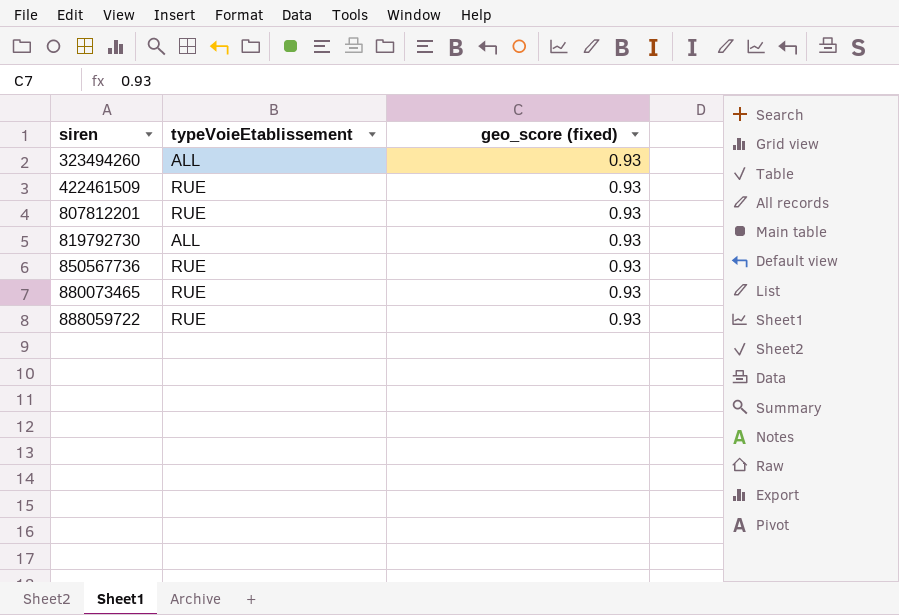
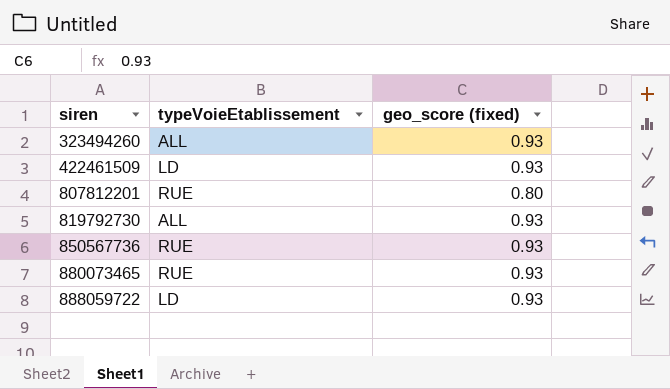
422461509 | typeVoieEtablissement: RUE -> LD
807812201 | geo_score (fixed): 0.93 -> 0.80
888059722 | typeVoieEtablissement: RUE -> LD

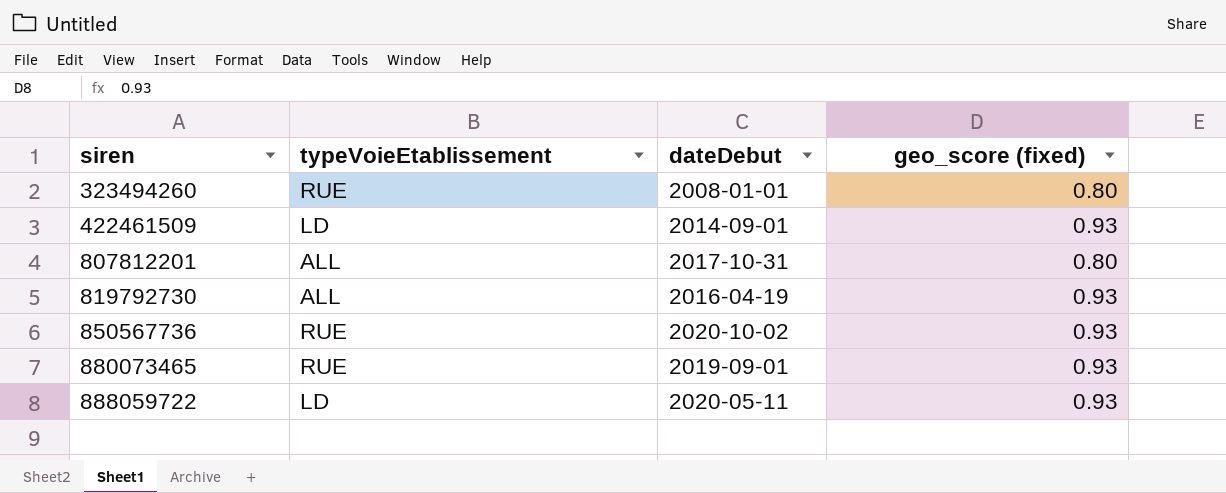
column dateDebut | position: none -> 3
323494260 | typeVoieEtablissement: ALL -> RUE
323494260 | geo_score (fixed): 0.93 -> 0.80
807812201 | typeVoieEtablissement: RUE -> ALL

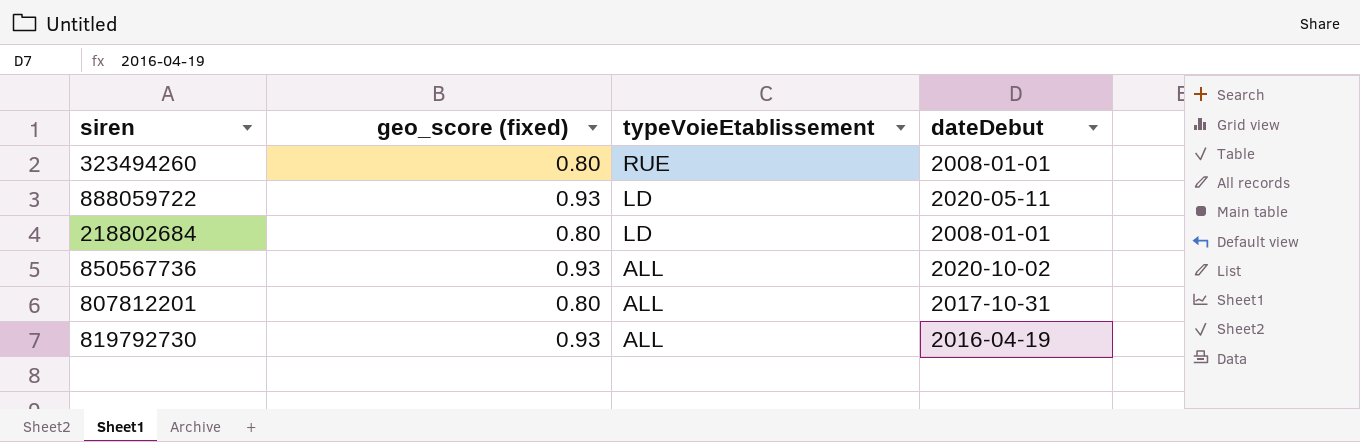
row order: siren ascending -> typeVoieEtablissement descending
column geo_score (fixed) | position: 4 -> 2
row 422461509: LD | 2014-09-01 | 0.93 -> none
row 880073465: RUE | 2019-09-01 | 0.93 -> none
row 218802684: none -> 0.80 | LD | 2008-01-01
850567736 | typeVoieEtablissement: RUE -> ALL

